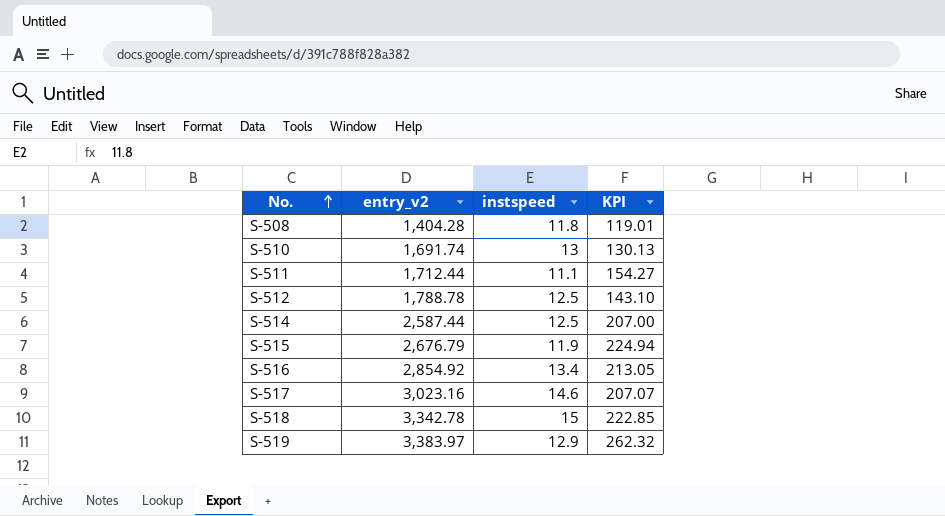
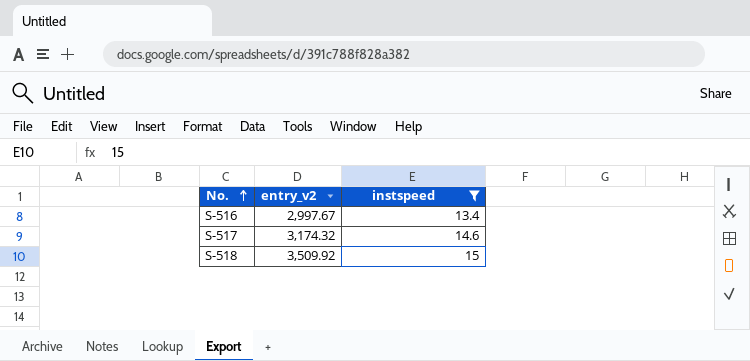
filter: none -> instspeed >= 13.4
column KPI | formula: [entry_v2] / [instspeed] -> none
S-516 | entry_v2: 2,854.92 -> 2,997.67
S-517 | entry_v2: 3,023.16 -> 3,174.32
S-518 | entry_v2: 3,342.78 -> 3,509.92

